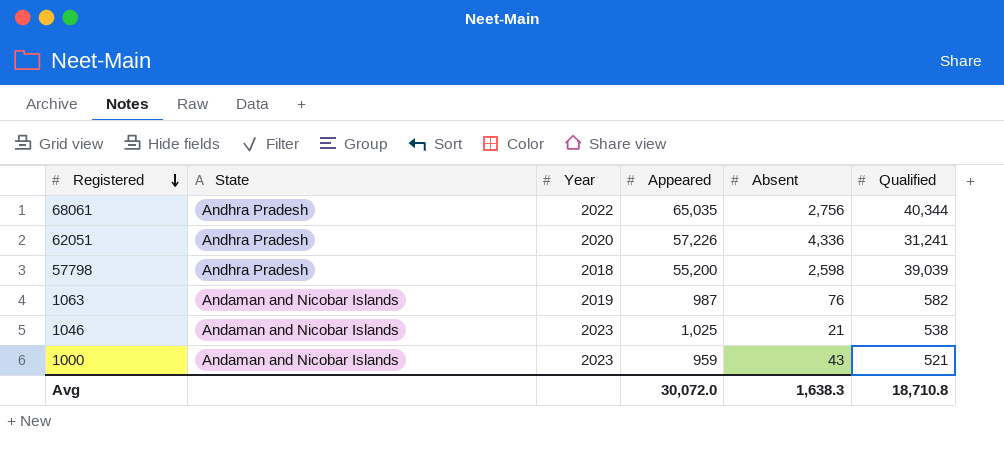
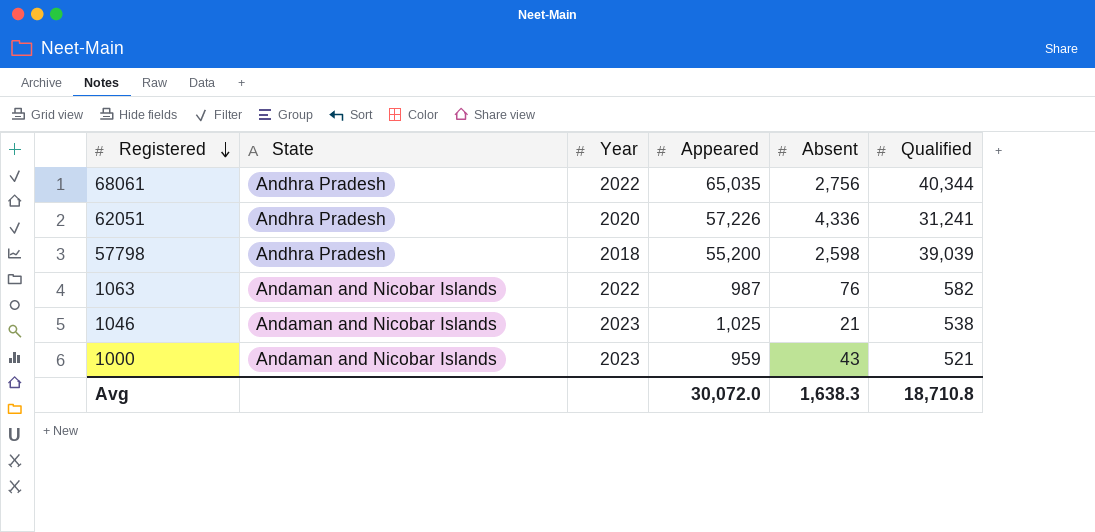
1063 | Year: 2019 -> 2022

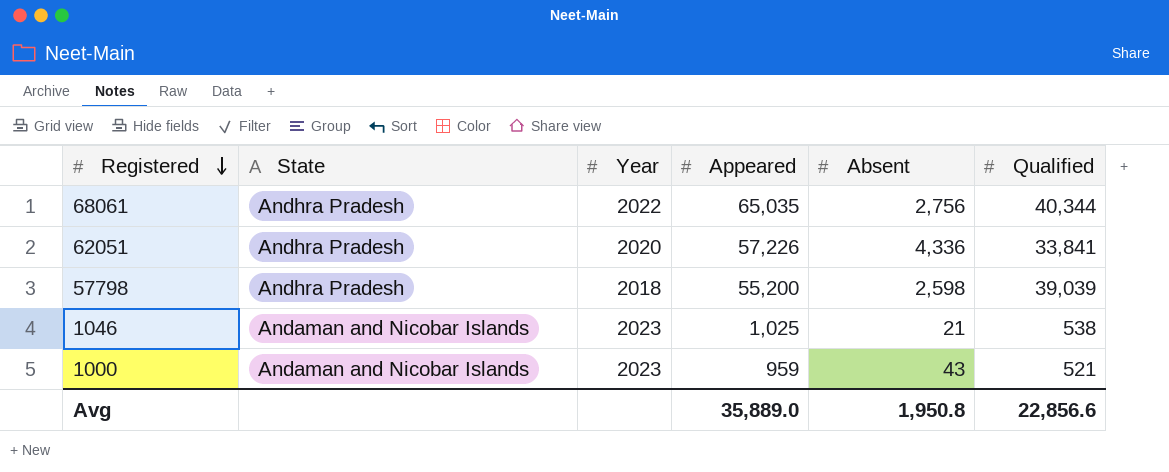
row 1063: Andaman and Nicobar Islands | 2022 | 987 | 76 | 582 -> none
62051 | Qualified: 31,241 -> 33,841
Avg | Appeared: 30,072.0 -> 35,889.0
Avg | Absent: 1,638.3 -> 1,950.8
Avg | Qualified: 18,710.8 -> 22,856.6

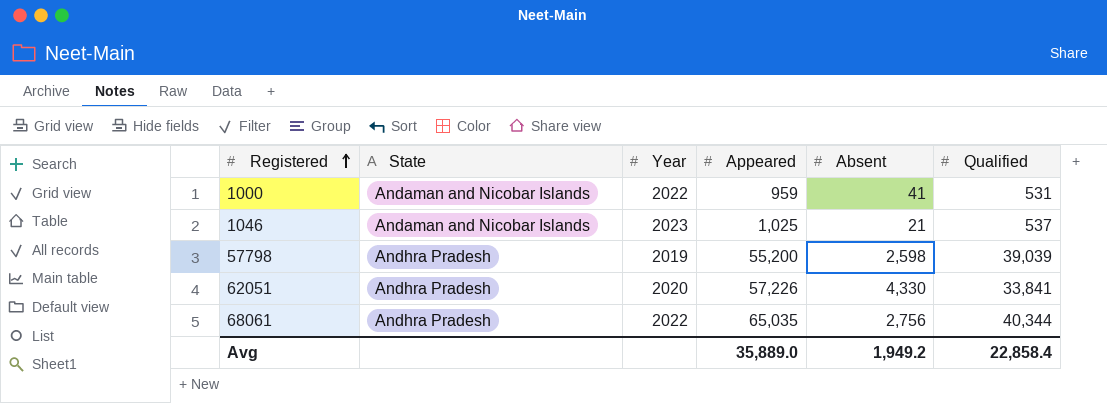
row order: Registered descending -> Registered ascending
1000 | Year: 2023 -> 2022
1000 | Absent: 43 -> 41
1000 | Qualified: 521 -> 531
1046 | Qualified: 538 -> 537
57798 | Year: 2018 -> 2019
62051 | Absent: 4,336 -> 4,330
Avg | Absent: 1,950.8 -> 1,949.2
Avg | Qualified: 22,856.6 -> 22,858.4

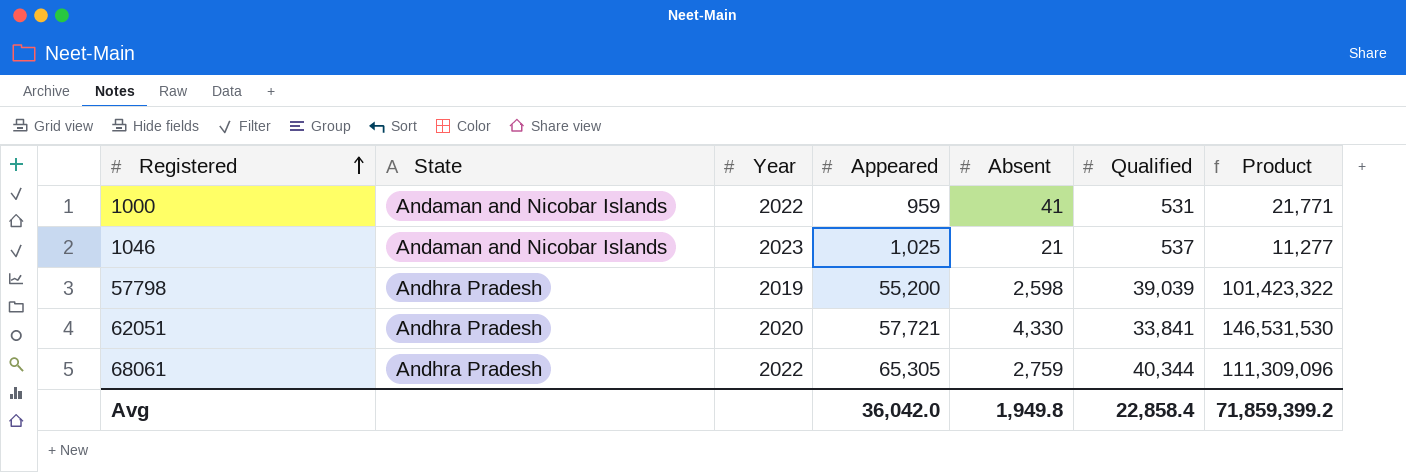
column Product | formula: none -> [Absent] * [Qualified]
62051 | Appeared: 57,226 -> 57,721
68061 | Appeared: 65,035 -> 65,305
68061 | Absent: 2,756 -> 2,759
Avg | Appeared: 35,889.0 -> 36,042.0
Avg | Absent: 1,949.2 -> 1,949.8

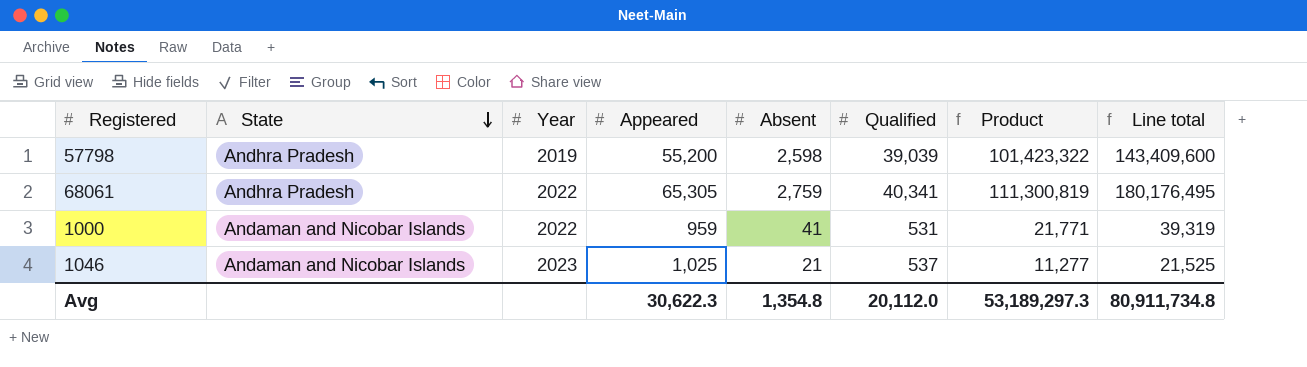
row order: Registered ascending -> State descending
column Line total | formula: none -> [Appeared] * [Absent]
row 62051: Andhra Pradesh | 2020 | 57,721 | 4,330 | 33,841 | 146,531,530 -> none
68061 | Qualified: 40,344 -> 40,341
68061 | Product: 111,309,096 -> 111,300,819
Avg | Appeared: 36,042.0 -> 30,622.3
Avg | Absent: 1,949.8 -> 1,354.8
Avg | Qualified: 22,858.4 -> 20,112.0
Avg | Product: 71,859,399.2 -> 53,189,297.3

